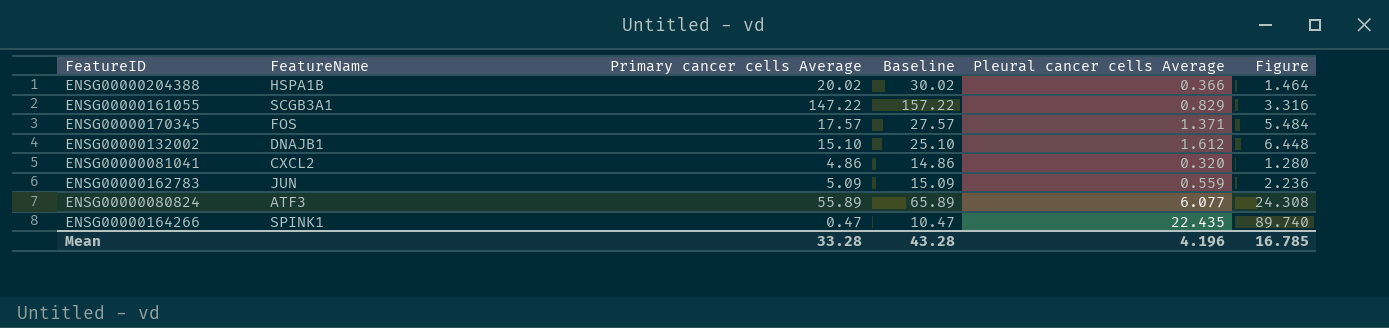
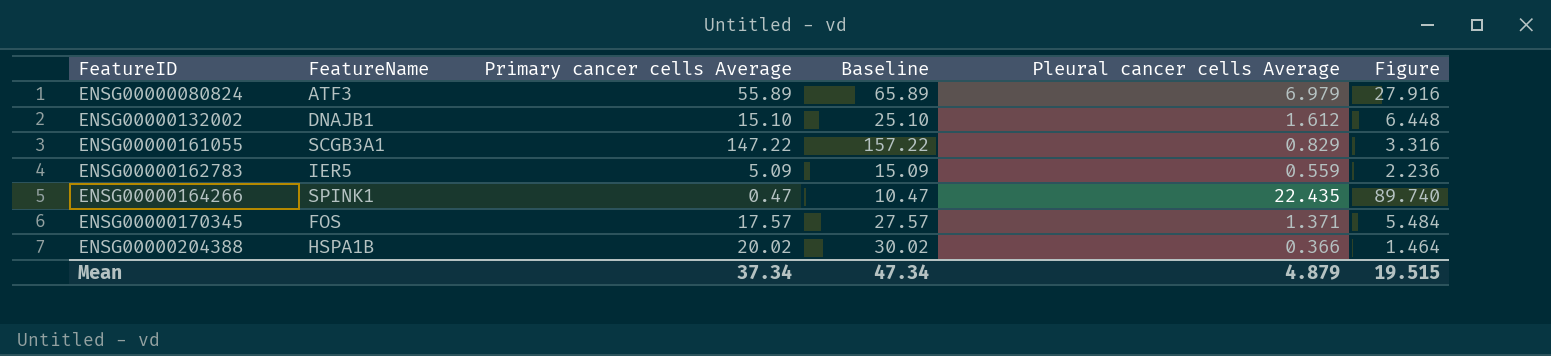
row order: none -> FeatureID ascending
row ENSG00000081041: CXCL2 | 4.86 | 14.86 | 0.320 | 1.280 -> none
ENSG00000080824 | Pleural cancer cells Average: 6.077 -> 6.979
ENSG00000080824 | Figure: 24.308 -> 27.916
ENSG00000162783 | FeatureName: JUN -> IER5
Mean | Primary cancer cells Average: 33.28 -> 37.34
Mean | Baseline: 43.28 -> 47.34
Mean | Pleural cancer cells Average: 4.196 -> 4.879
Mean | Figure: 16.785 -> 19.515

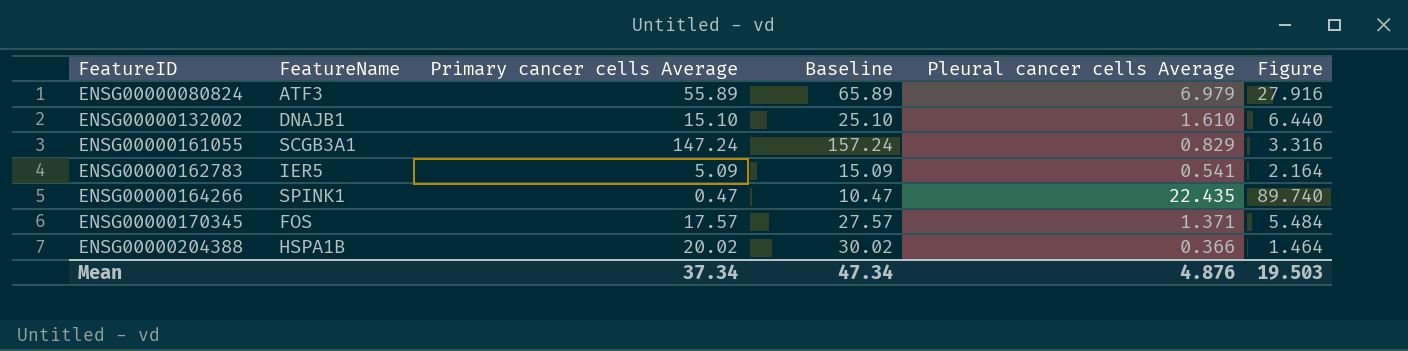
ENSG00000132002 | Pleural cancer cells Average: 1.612 -> 1.610
ENSG00000132002 | Figure: 6.448 -> 6.440
ENSG00000161055 | Primary cancer cells Average: 147.22 -> 147.24
ENSG00000161055 | Baseline: 157.22 -> 157.24
ENSG00000162783 | Pleural cancer cells Average: 0.559 -> 0.541
ENSG00000162783 | Figure: 2.236 -> 2.164
Mean | Pleural cancer cells Average: 4.879 -> 4.876
Mean | Figure: 19.515 -> 19.503

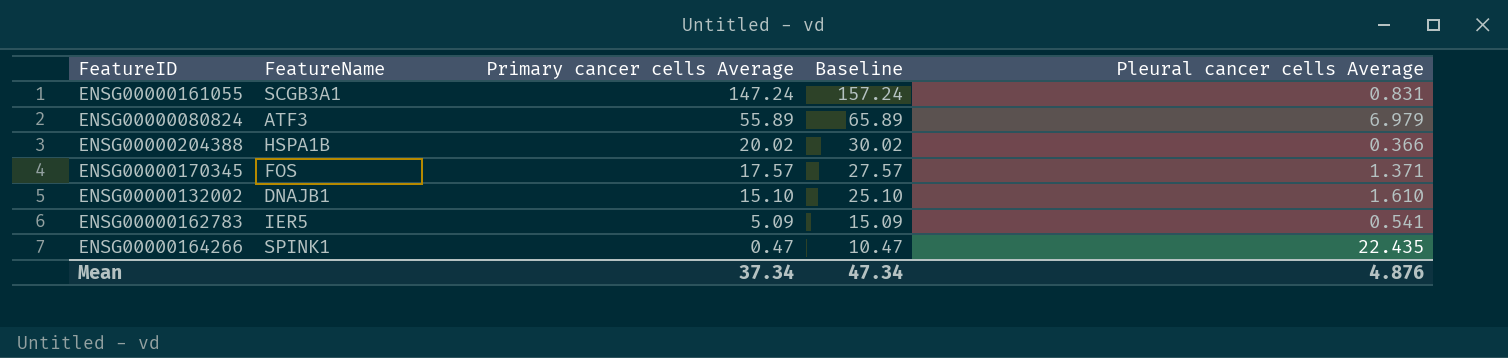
row order: FeatureID ascending -> Primary cancer cells Average descending
column Figure | formula: [Pleural cancer cells Average] * 4 -> none
ENSG00000161055 | Pleural cancer cells Average: 0.829 -> 0.831

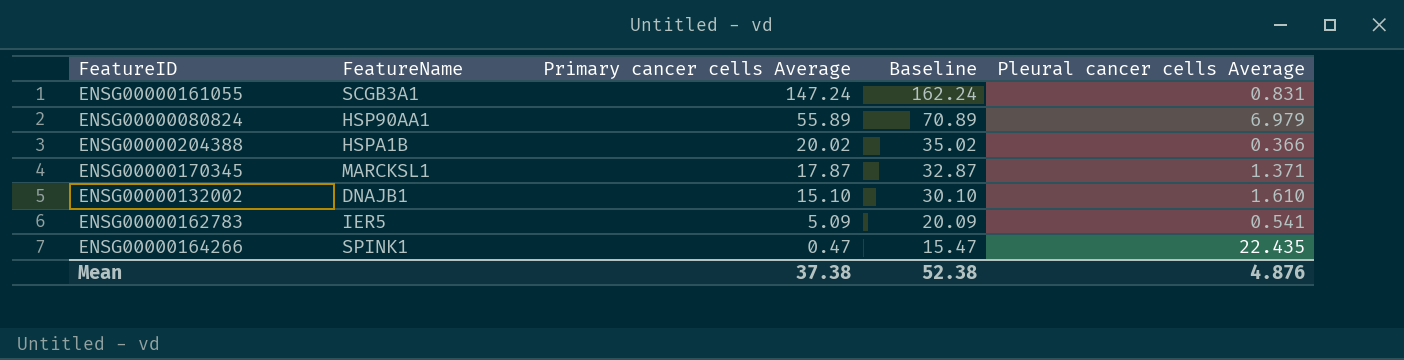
column Baseline | formula: [Primary cancer cells Average] + 10 -> [Primary cancer cells Average] + 15
ENSG00000080824 | FeatureName: ATF3 -> HSP90AA1
ENSG00000170345 | FeatureName: FOS -> MARCKSL1
ENSG00000170345 | Primary cancer cells Average: 17.57 -> 17.87
Mean | Primary cancer cells Average: 37.34 -> 37.38
Mean | Baseline: 47.34 -> 52.38

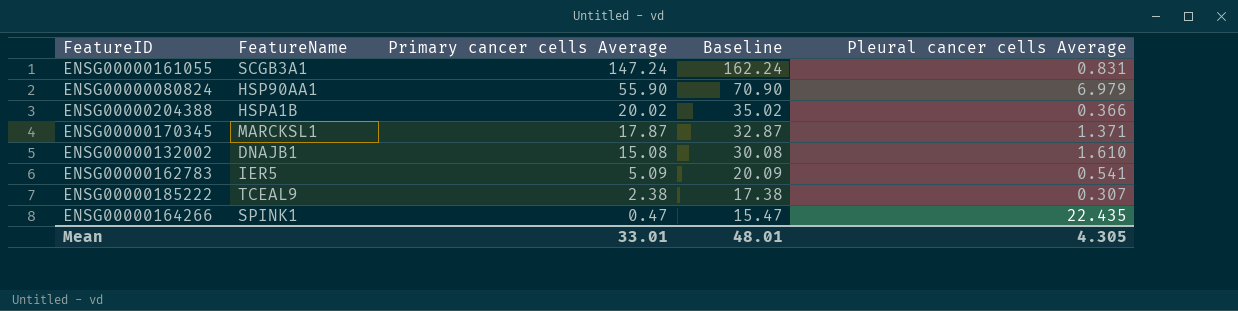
ENSG00000080824 | Primary cancer cells Average: 55.89 -> 55.90
ENSG00000080824 | Baseline: 70.89 -> 70.90
ENSG00000132002 | Primary cancer cells Average: 15.10 -> 15.08
ENSG00000132002 | Baseline: 30.10 -> 30.08
row ENSG00000185222: none -> TCEAL9 | 2.38 | 17.38 | 0.307
Mean | Primary cancer cells Average: 37.38 -> 33.01
Mean | Baseline: 52.38 -> 48.01
Mean | Pleural cancer cells Average: 4.876 -> 4.305

